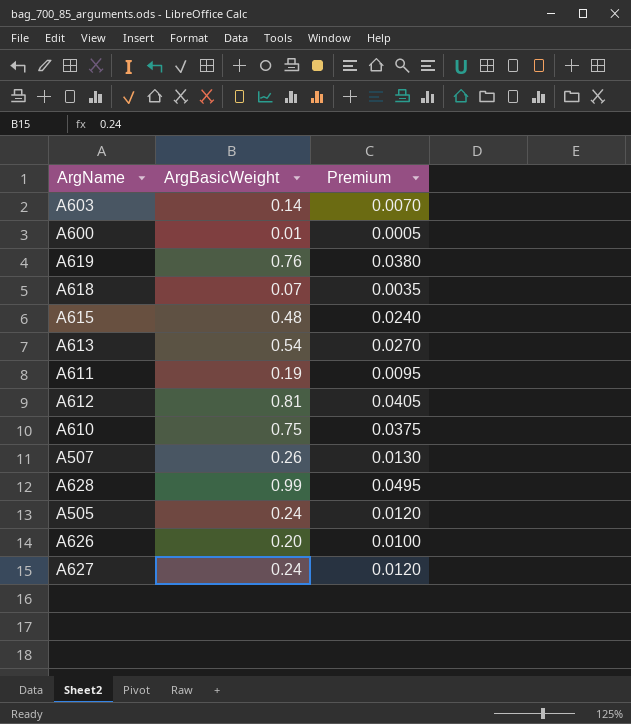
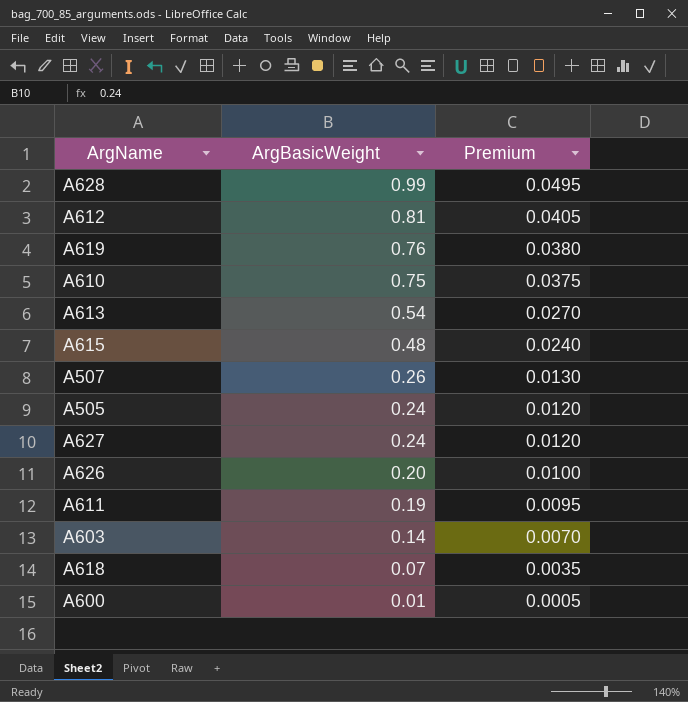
row order: none -> ArgBasicWeight descending

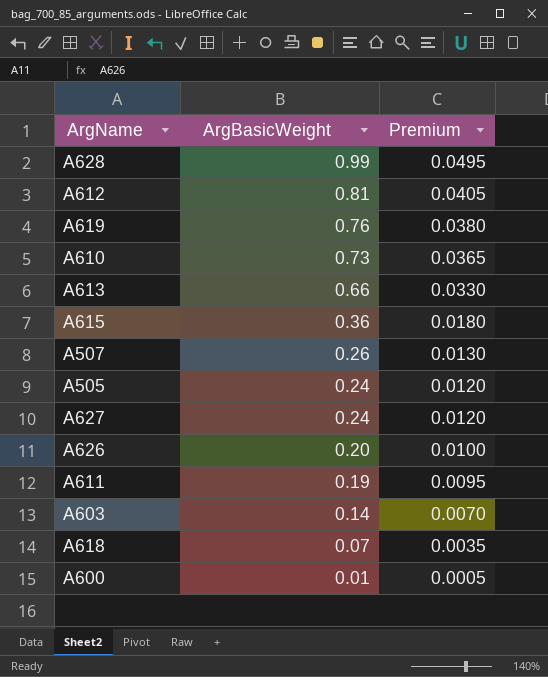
A610 | ArgBasicWeight: 0.75 -> 0.73
A610 | Premium: 0.0375 -> 0.0365
A613 | ArgBasicWeight: 0.54 -> 0.66
A613 | Premium: 0.0270 -> 0.0330
A615 | ArgBasicWeight: 0.48 -> 0.36
A615 | Premium: 0.0240 -> 0.0180

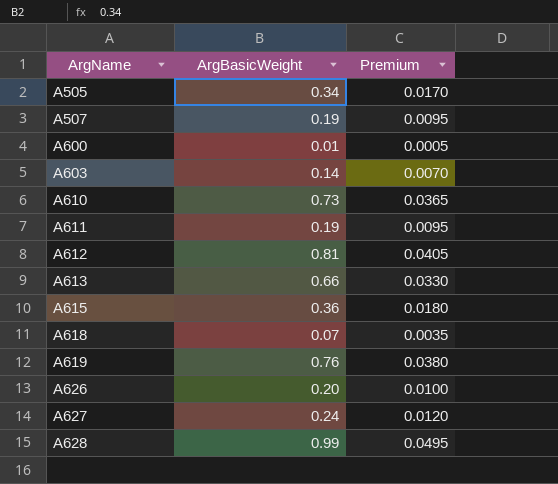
row order: ArgBasicWeight descending -> ArgName ascending
A505 | ArgBasicWeight: 0.24 -> 0.34
A505 | Premium: 0.0120 -> 0.0170
A507 | ArgBasicWeight: 0.26 -> 0.19
A507 | Premium: 0.0130 -> 0.0095

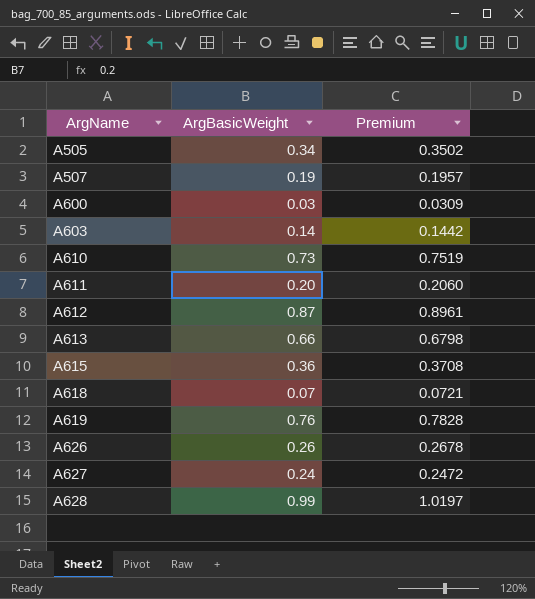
column Premium | formula: [ArgBasicWeight] * 0.05 -> [ArgBasicWeight] * 1.03
A600 | ArgBasicWeight: 0.01 -> 0.03
A611 | ArgBasicWeight: 0.19 -> 0.20
A612 | ArgBasicWeight: 0.81 -> 0.87
A626 | ArgBasicWeight: 0.20 -> 0.26

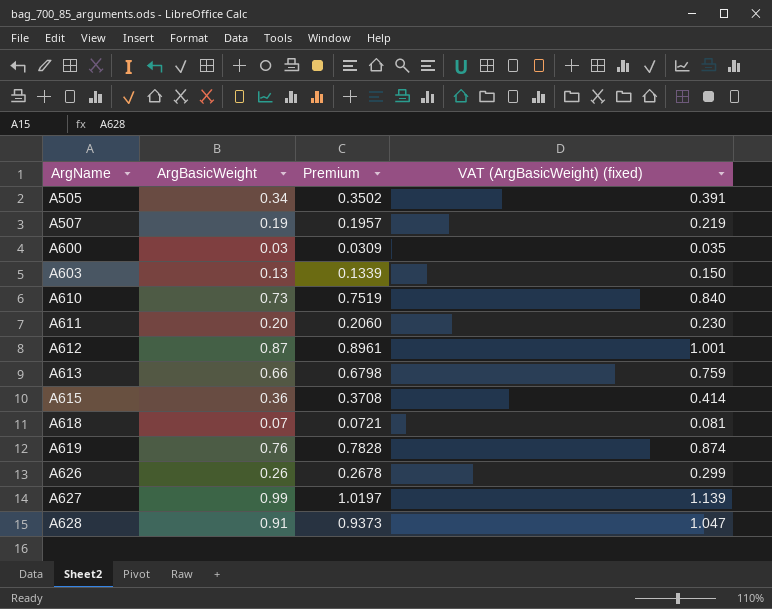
column VAT (ArgBasicWeight) (fixed) | formula: none -> [ArgBasicWeight] * 1.15
A603 | ArgBasicWeight: 0.14 -> 0.13
A603 | Premium: 0.1442 -> 0.1339
A627 | ArgBasicWeight: 0.24 -> 0.99
A627 | Premium: 0.2472 -> 1.0197
A628 | ArgBasicWeight: 0.99 -> 0.91
A628 | Premium: 1.0197 -> 0.9373

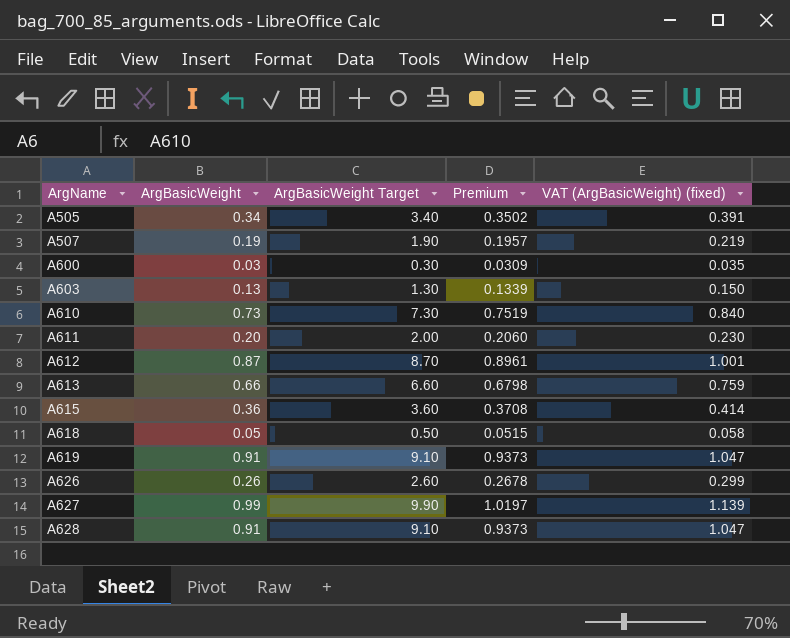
column ArgBasicWeight Target | formula: none -> [ArgBasicWeight] * 10
A618 | ArgBasicWeight: 0.07 -> 0.05
A618 | Premium: 0.0721 -> 0.0515
A618 | VAT (ArgBasicWeight) (fixed): 0.081 -> 0.058
A619 | ArgBasicWeight: 0.76 -> 0.91
A619 | Premium: 0.7828 -> 0.9373
A619 | VAT (ArgBasicWeight) (fixed): 0.874 -> 1.047

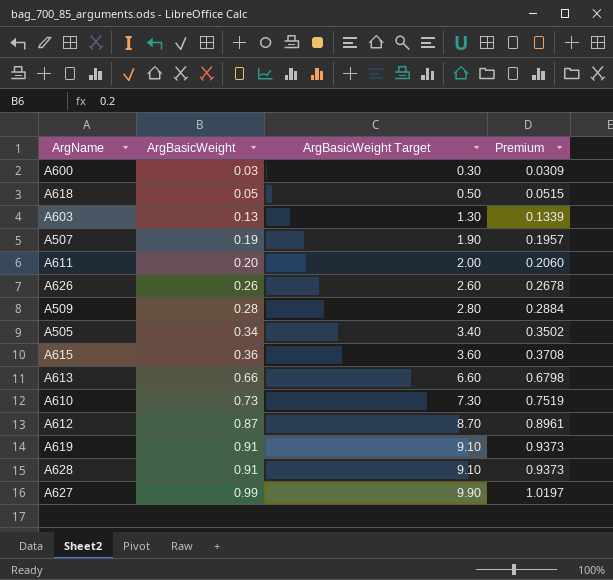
row order: ArgName ascending -> ArgBasicWeight ascending
column VAT (ArgBasicWeight) (fixed) | formula: [ArgBasicWeight] * 1.15 -> none
row A509: none -> 0.28 | 2.80 | 0.2884

